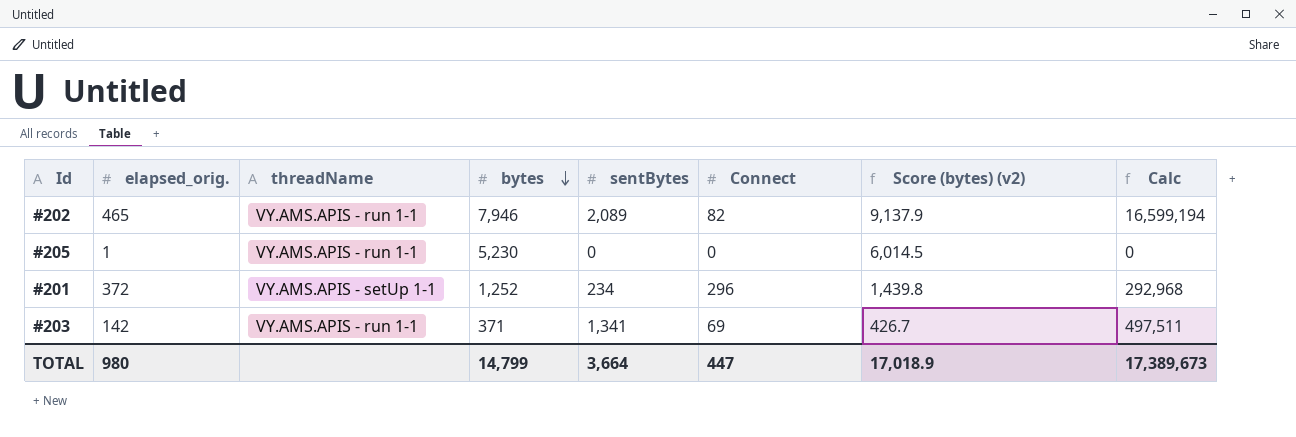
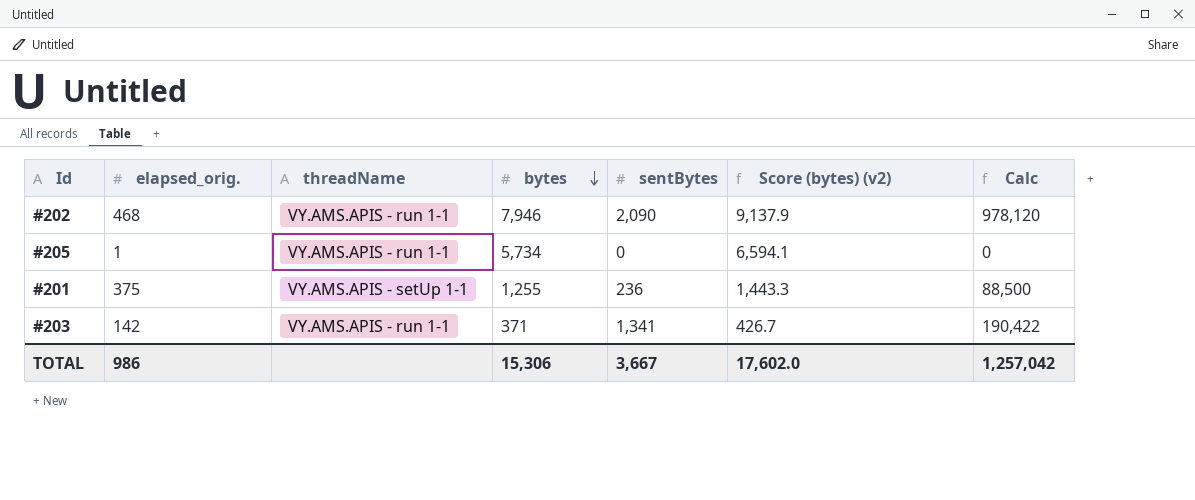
column Connect | position: 6 -> none
column Calc | formula: [bytes] * [sentBytes] -> [elapsed_orig.] * [sentBytes]
#202 | elapsed_orig.: 465 -> 468
#202 | sentBytes: 2,089 -> 2,090
#205 | bytes: 5,230 -> 5,734
#205 | Score (bytes) (v2): 6,014.5 -> 6,594.1
#201 | elapsed_orig.: 372 -> 375
#201 | bytes: 1,252 -> 1,255
#201 | sentBytes: 234 -> 236
#201 | Score (bytes) (v2): 1,439.8 -> 1,443.3
TOTAL | elapsed_orig.: 980 -> 986
TOTAL | bytes: 14,799 -> 15,306
TOTAL | sentBytes: 3,664 -> 3,667
TOTAL | Score (bytes) (v2): 17,018.9 -> 17,602.0
TOTAL | Calc: 17,389,673 -> 1,257,042

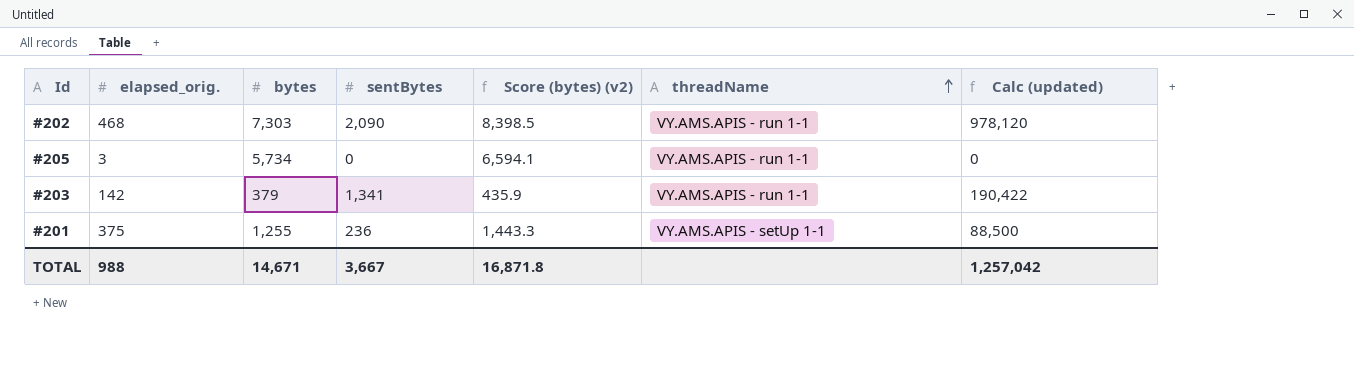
row order: bytes descending -> threadName ascending
column threadName | position: 3 -> 6
column name: Calc -> Calc (updated)
#202 | bytes: 7,946 -> 7,303
#202 | Score (bytes) (v2): 9,137.9 -> 8,398.5
#205 | elapsed_orig.: 1 -> 3
#203 | bytes: 371 -> 379
#203 | Score (bytes) (v2): 426.7 -> 435.9
TOTAL | elapsed_orig.: 986 -> 988
TOTAL | bytes: 15,306 -> 14,671
TOTAL | Score (bytes) (v2): 17,602.0 -> 16,871.8

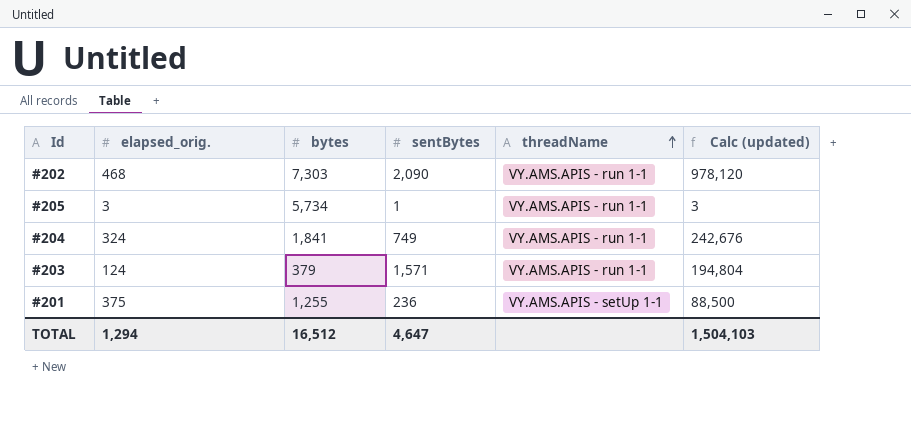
column Score (bytes) (v2) | formula: [bytes] * 1.15 -> none
#205 | sentBytes: 0 -> 1
#205 | Calc (updated): 0 -> 3
row #204: none -> 324 | 1,841 | 749 | VY.AMS.APIS - run 1-1 | 242,676
#203 | elapsed_orig.: 142 -> 124
#203 | sentBytes: 1,341 -> 1,571
#203 | Calc (updated): 190,422 -> 194,804
TOTAL | elapsed_orig.: 988 -> 1,294
TOTAL | bytes: 14,671 -> 16,512
TOTAL | sentBytes: 3,667 -> 4,647
TOTAL | Calc (updated): 1,257,042 -> 1,504,103

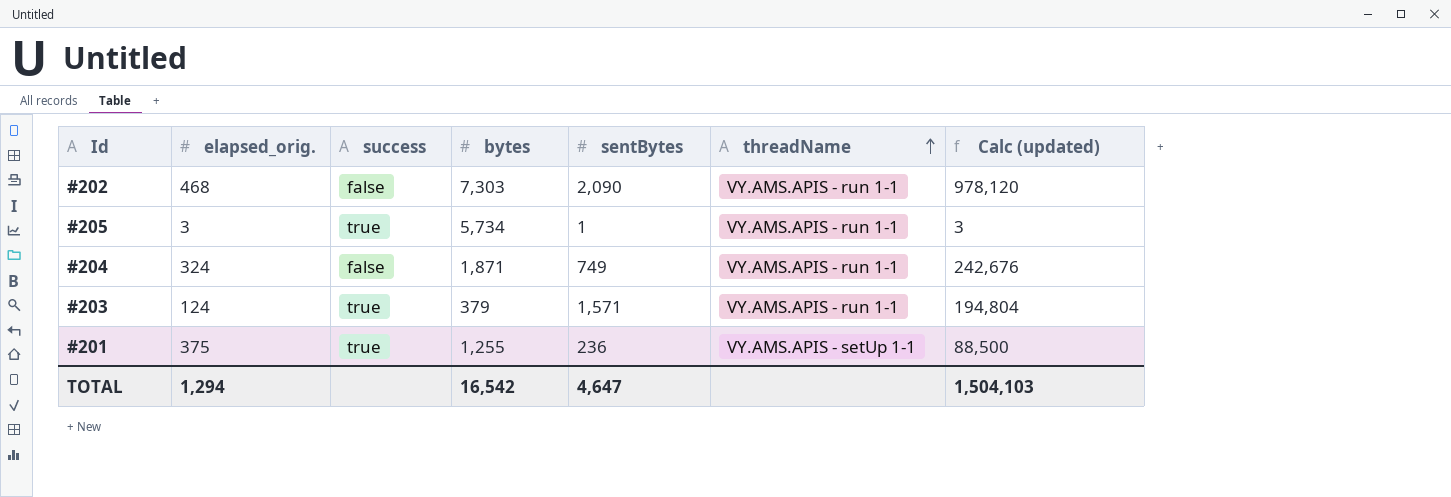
column success | position: none -> 3
#204 | bytes: 1,841 -> 1,871
TOTAL | bytes: 16,512 -> 16,542

